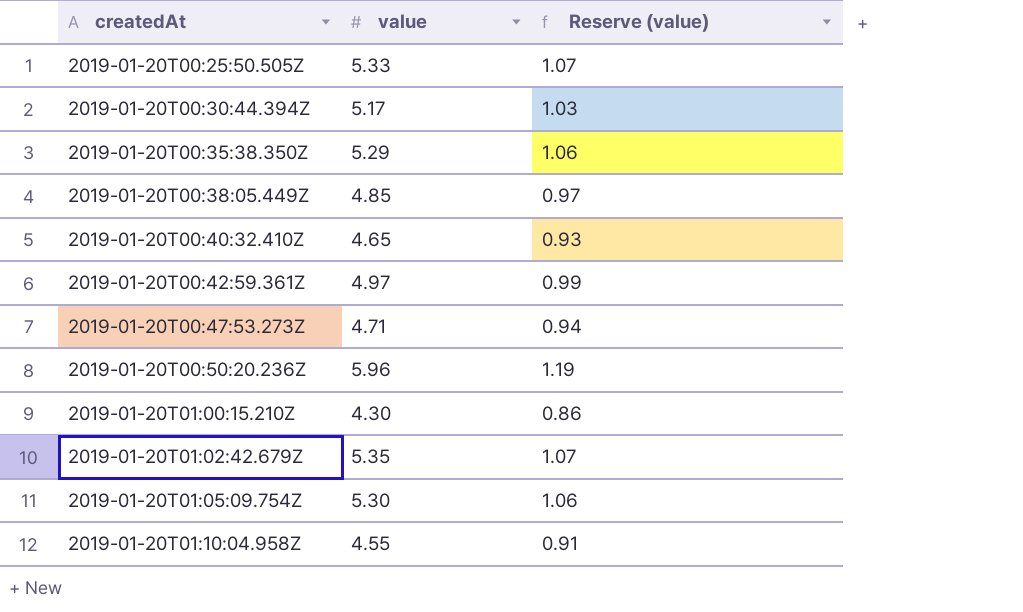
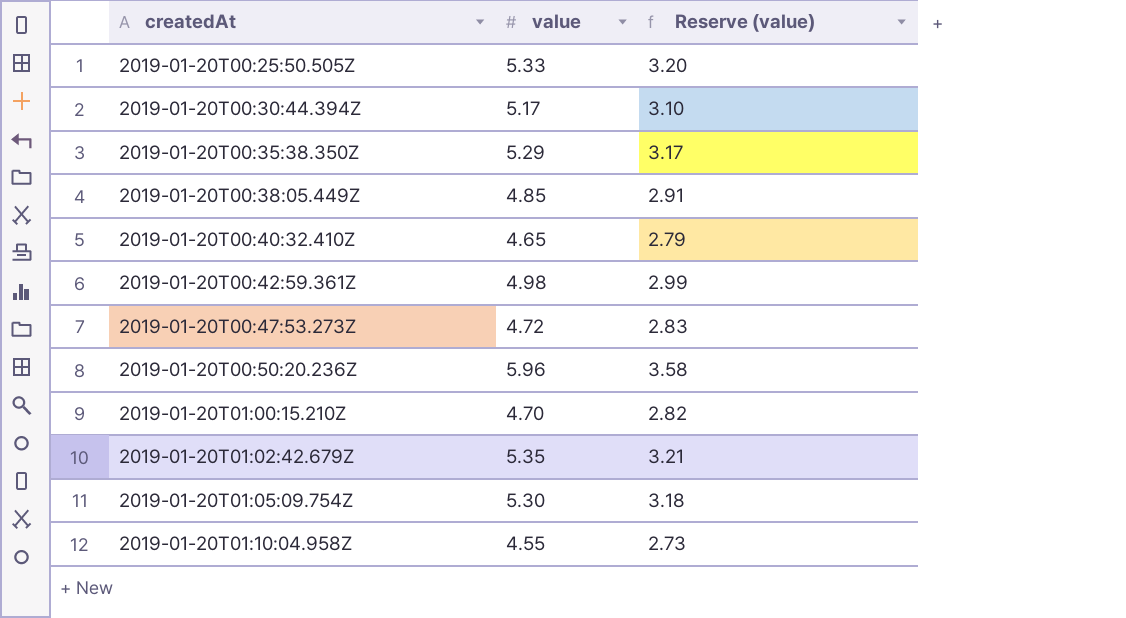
column Reserve (value) | formula: [value] * 0.2 -> [value] * 0.6
2019-01-20T00:42:59.361Z | value: 4.97 -> 4.98
2019-01-20T00:47:53.273Z | value: 4.71 -> 4.72
2019-01-20T01:00:15.210Z | value: 4.30 -> 4.70

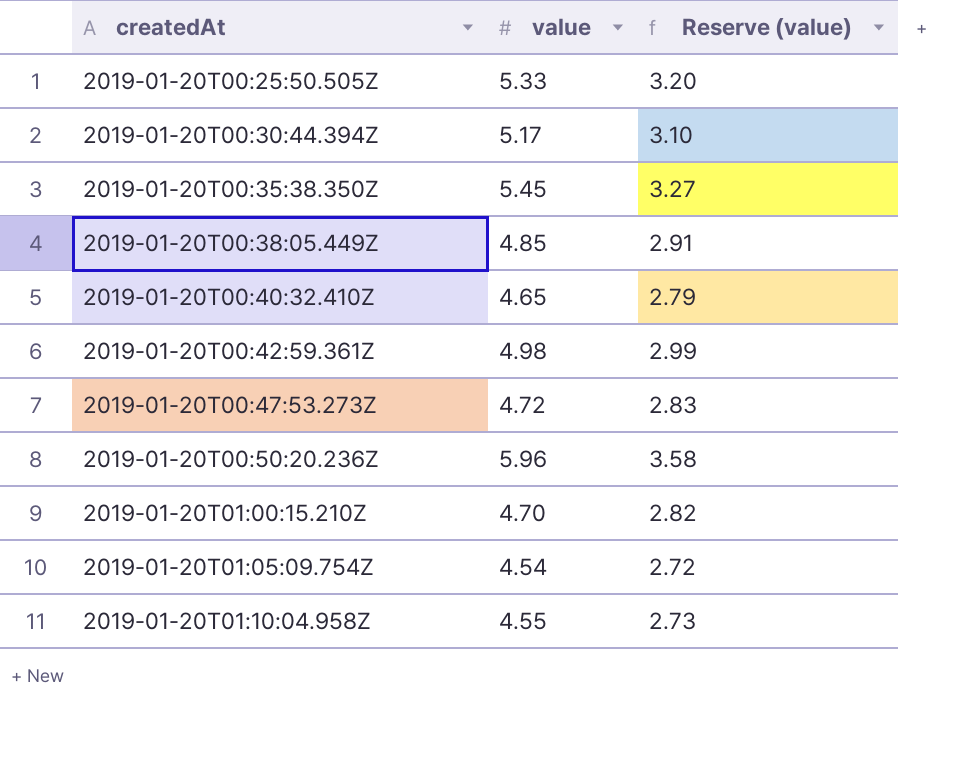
row 2019-01-20T01:02:42.679Z: 5.35 | 3.21 -> none
2019-01-20T00:35:38.350Z | value: 5.29 -> 5.45
2019-01-20T00:35:38.350Z | Reserve (value): 3.17 -> 3.27
2019-01-20T01:05:09.754Z | value: 5.30 -> 4.54
2019-01-20T01:05:09.754Z | Reserve (value): 3.18 -> 2.72

